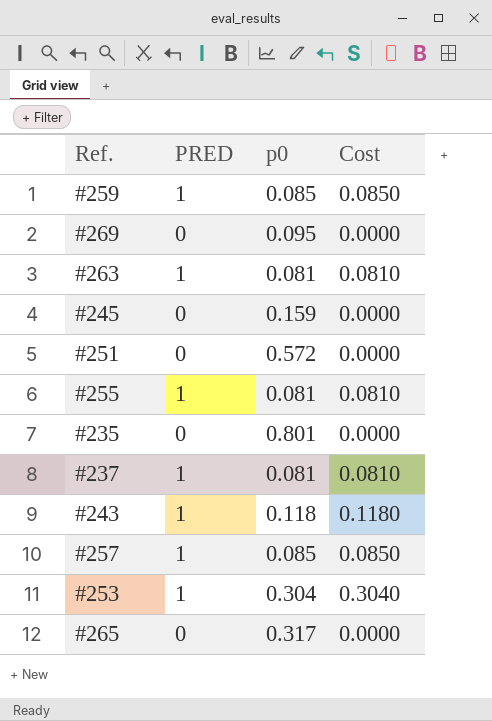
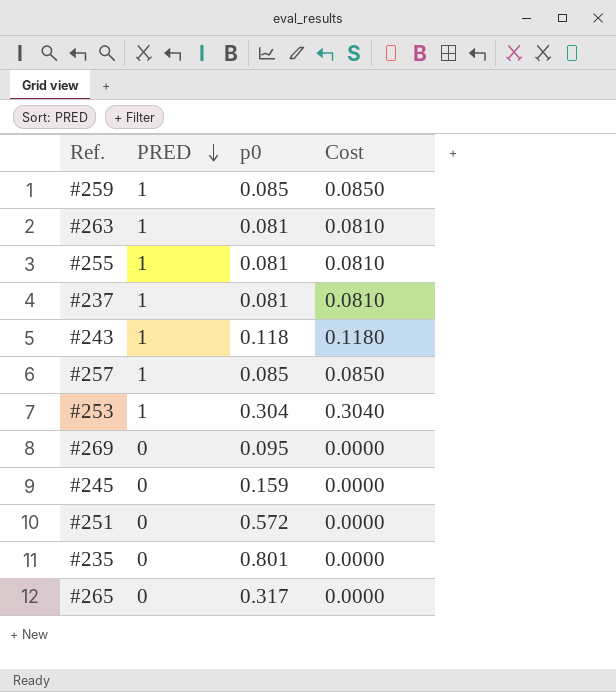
row order: none -> PRED descending

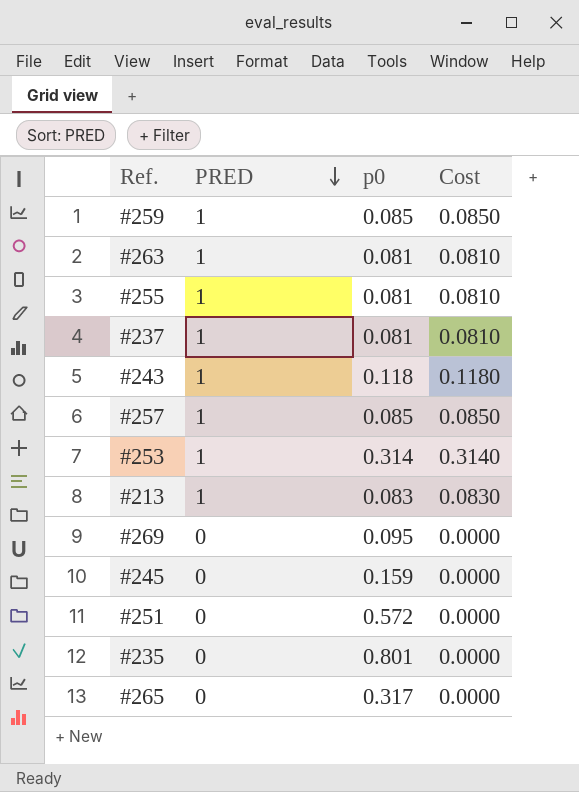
#253 | p0: 0.304 -> 0.314
#253 | Cost: 0.3040 -> 0.3140
row #213: none -> 1 | 0.083 | 0.0830

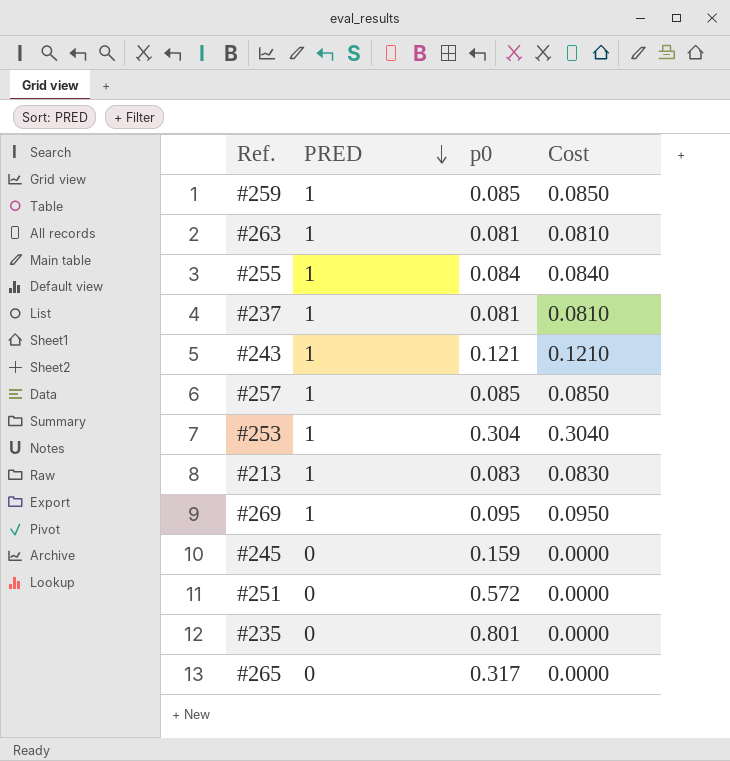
#255 | p0: 0.081 -> 0.084
#255 | Cost: 0.0810 -> 0.0840
#243 | p0: 0.118 -> 0.121
#243 | Cost: 0.1180 -> 0.1210
#253 | p0: 0.314 -> 0.304
#253 | Cost: 0.3140 -> 0.3040
#269 | PRED: 0 -> 1
#269 | Cost: 0.0000 -> 0.0950

